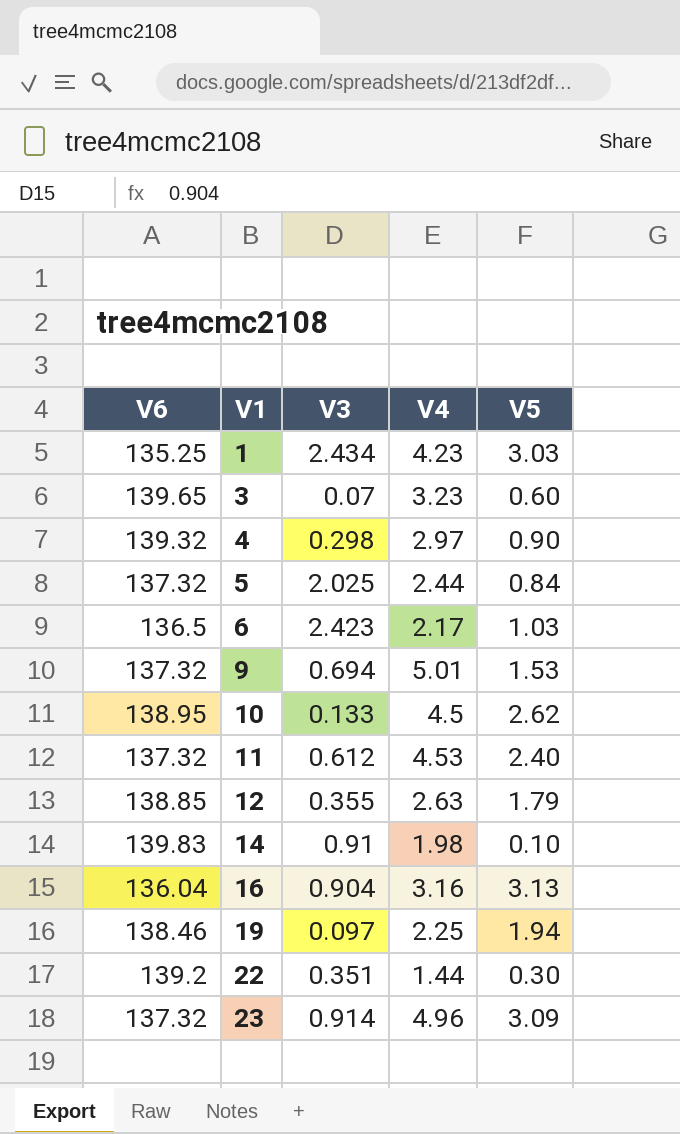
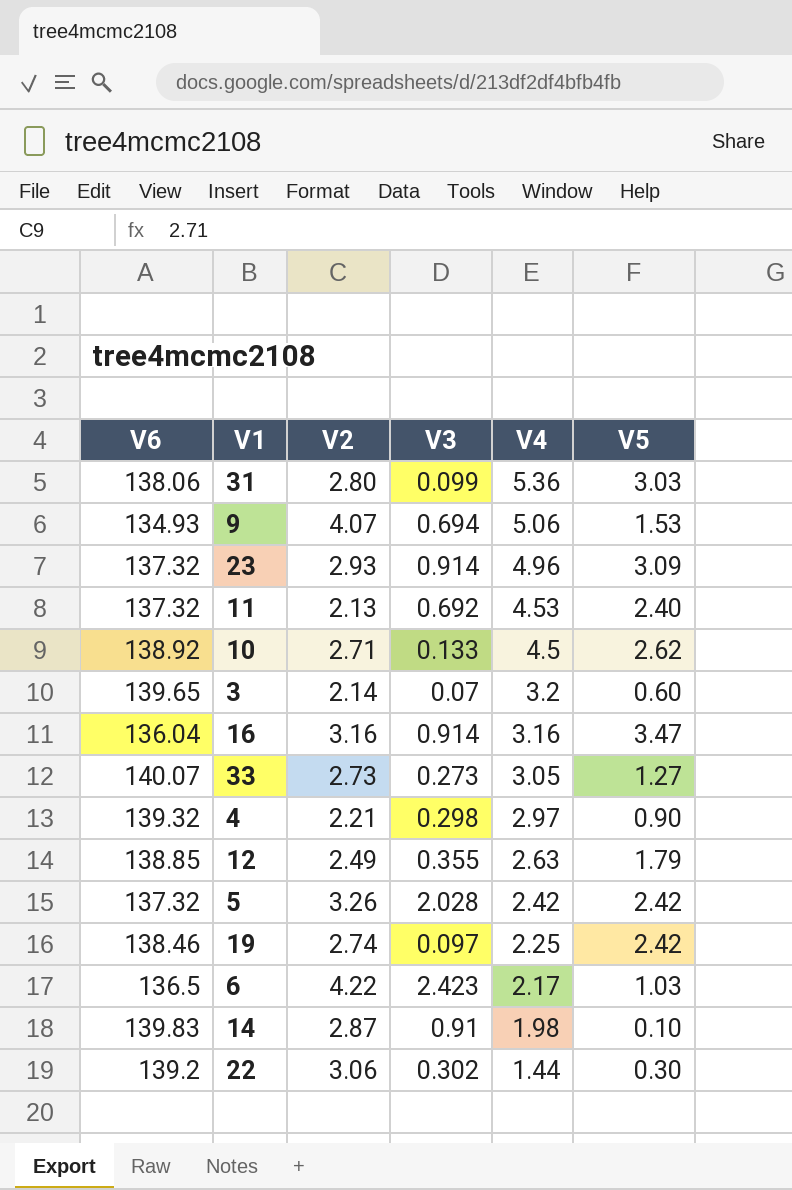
row order: V1 ascending -> V4 descending
column V2 | position: none -> 3
row 1: 135.25 | 2.434 | 4.23 | 3.03 -> none
row 31: none -> 138.06 | 2.80 | 0.099 | 5.36 | 3.03
9 | V6: 137.32 -> 134.93
9 | V4: 5.01 -> 5.06
11 | V3: 0.612 -> 0.692
10 | V6: 138.95 -> 138.92
3 | V4: 3.23 -> 3.2
16 | V3: 0.904 -> 0.914
16 | V5: 3.13 -> 3.47
row 33: none -> 140.07 | 2.73 | 0.273 | 3.05 | 1.27
5 | V3: 2.025 -> 2.028
5 | V4: 2.44 -> 2.42
5 | V5: 0.84 -> 2.42
19 | V5: 1.94 -> 2.42
22 | V3: 0.351 -> 0.302

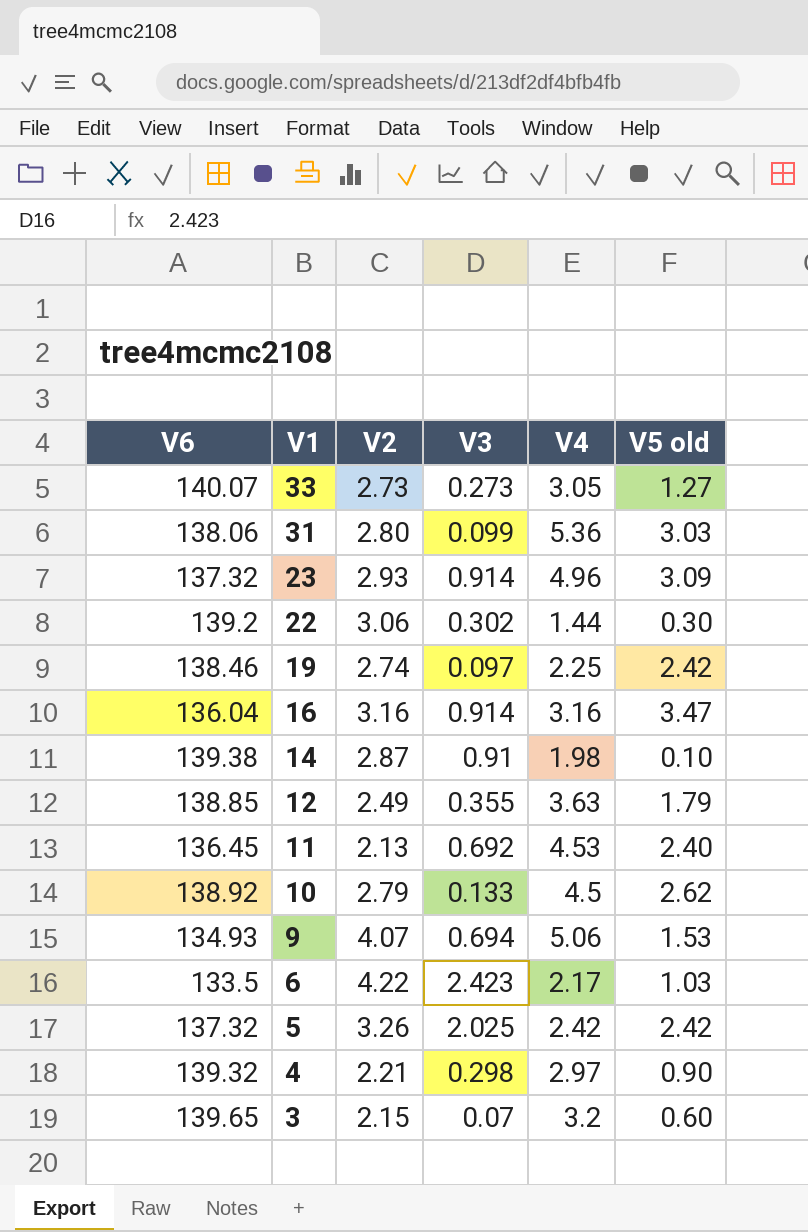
row order: V4 descending -> V1 descending
column name: V5 -> V5 old
14 | V6: 139.83 -> 139.38
12 | V4: 2.63 -> 3.63
11 | V6: 137.32 -> 136.45
10 | V2: 2.71 -> 2.79
6 | V6: 136.5 -> 133.5
5 | V3: 2.028 -> 2.025
3 | V2: 2.14 -> 2.15

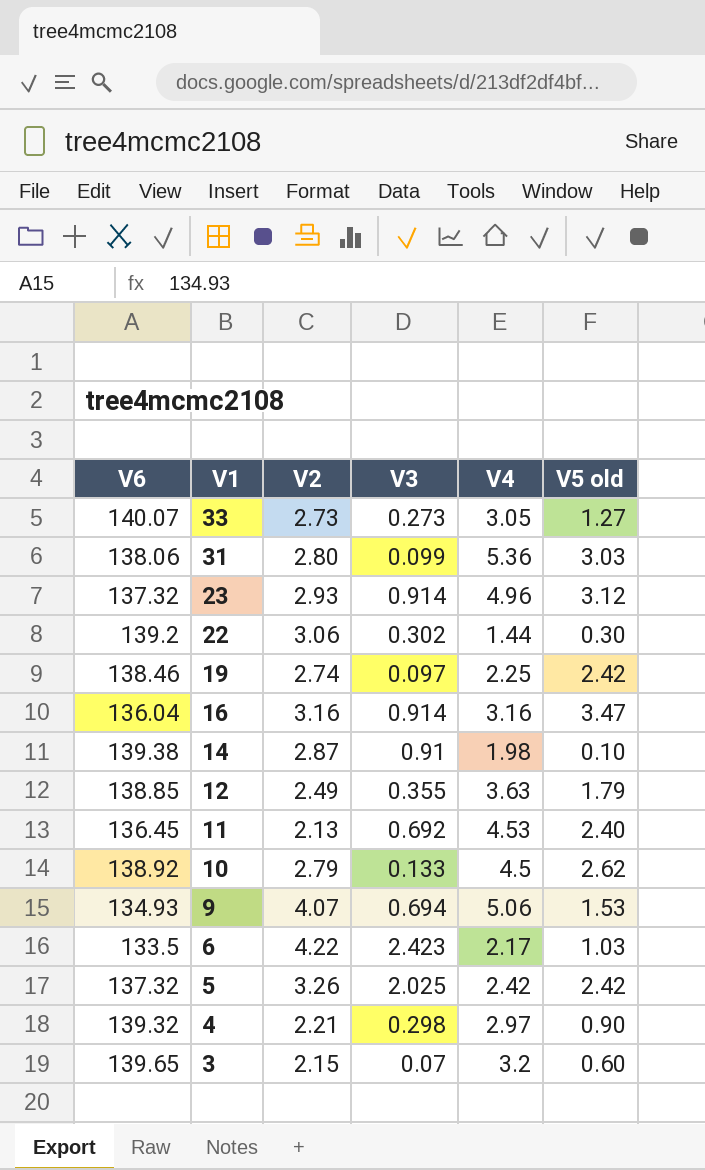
23 | V5 old: 3.09 -> 3.12

